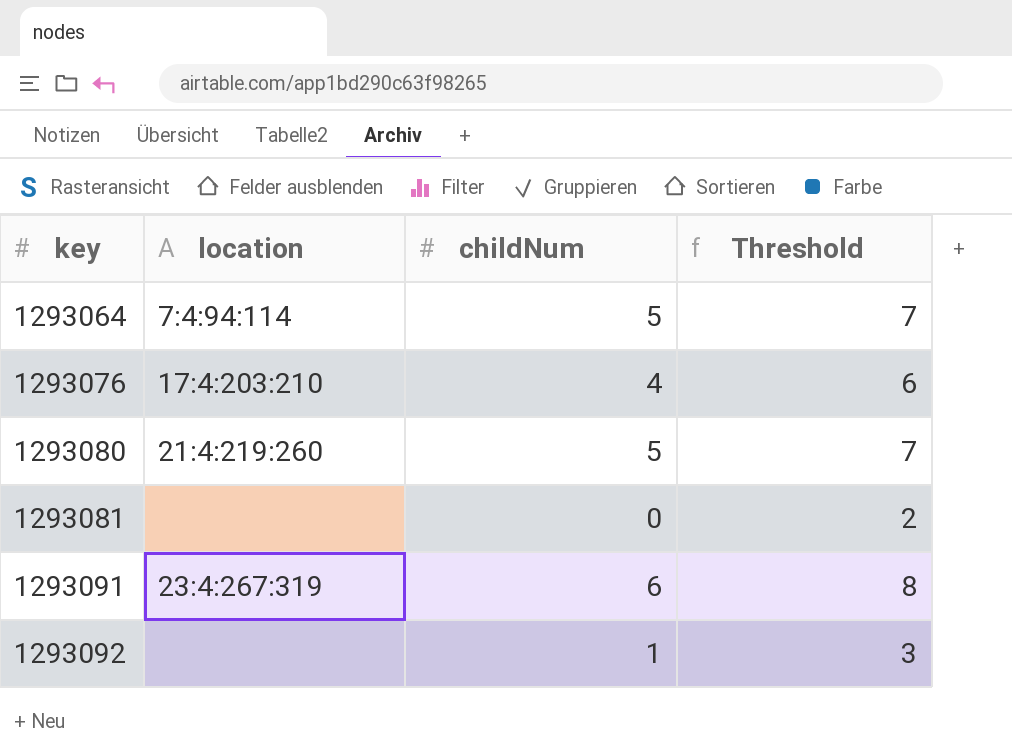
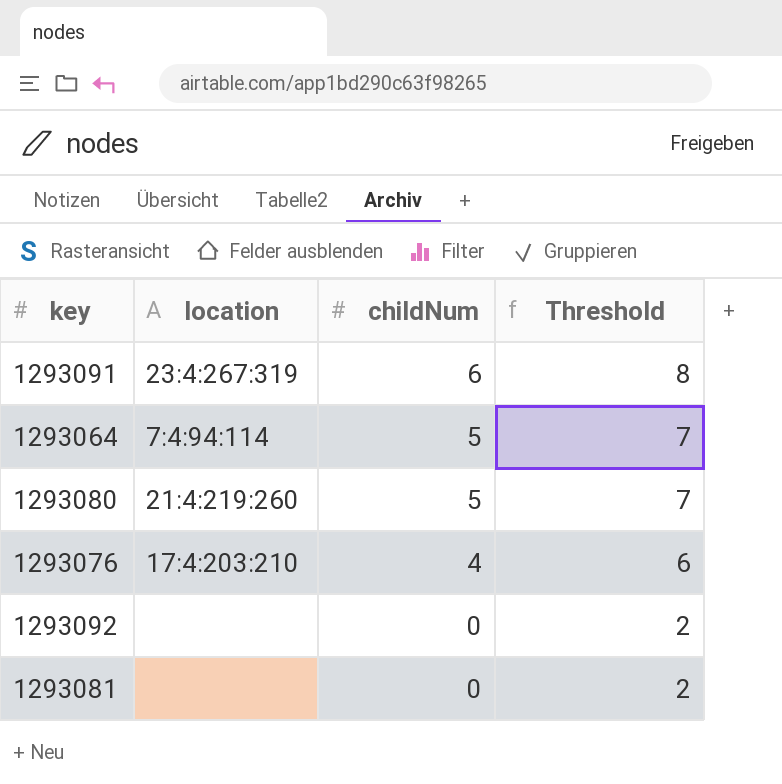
row order: key ascending -> childNum descending
1293092 | childNum: 1 -> 0
1293092 | Threshold: 3 -> 2

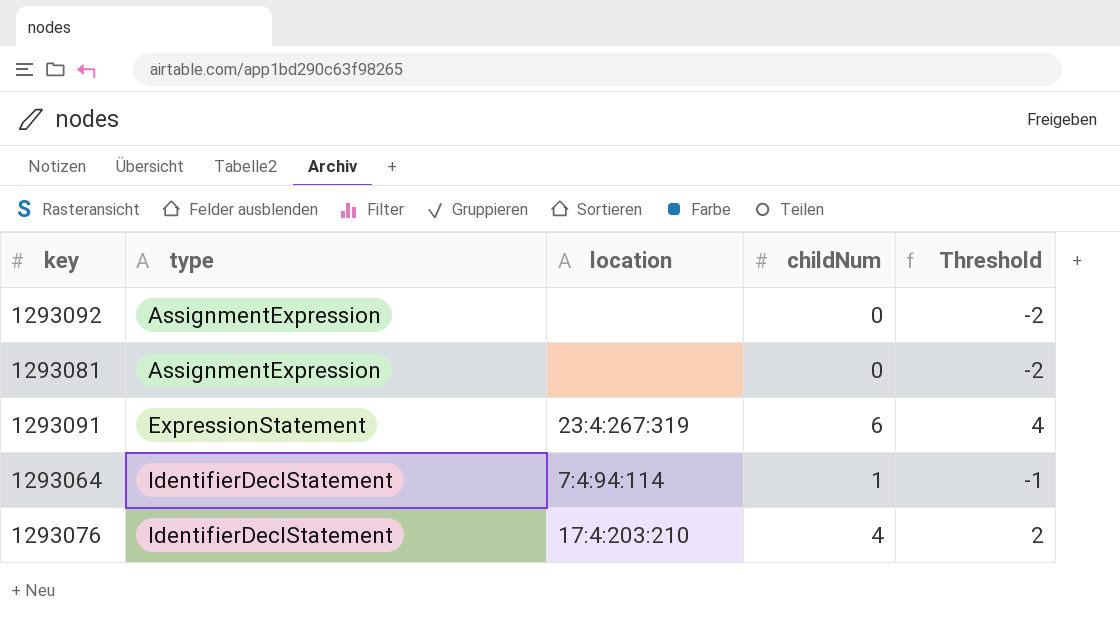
row order: childNum descending -> type ascending
column type | position: none -> 2
column Threshold | formula: [childNum] + 2 -> [childNum] - 2
row 1293080: 21:4:219:260 | 5 | 7 -> none
1293064 | childNum: 5 -> 1

